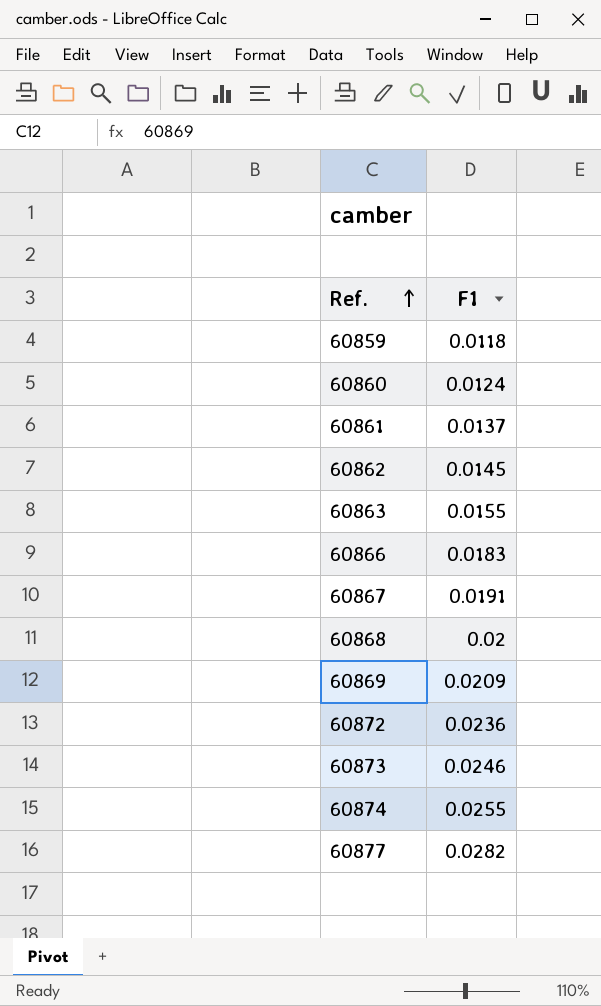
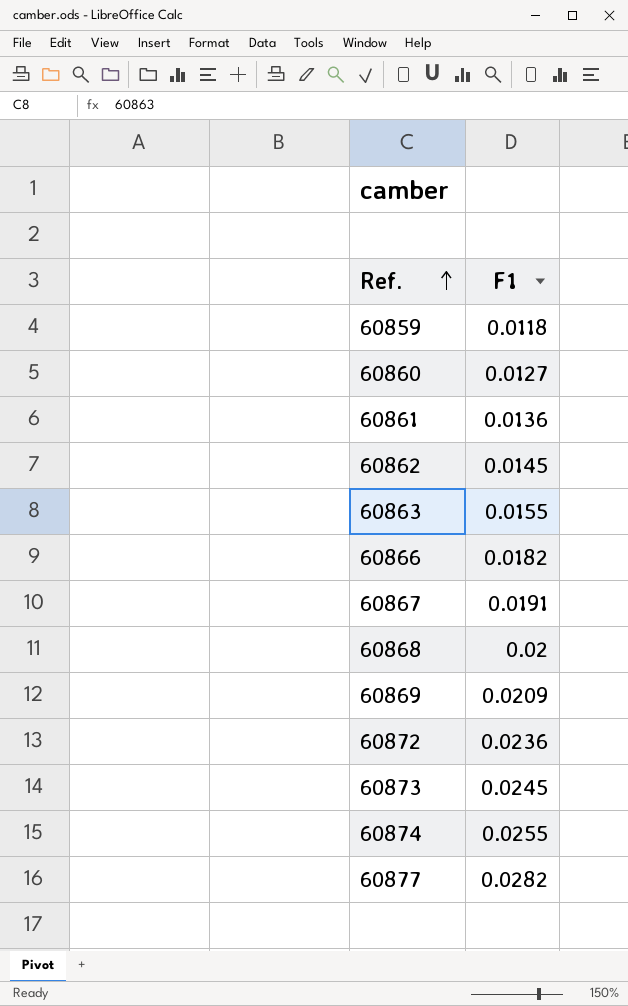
60860 | F1: 0.0124 -> 0.0127
60861 | F1: 0.0137 -> 0.0136
60866 | F1: 0.0183 -> 0.0182
60873 | F1: 0.0246 -> 0.0245

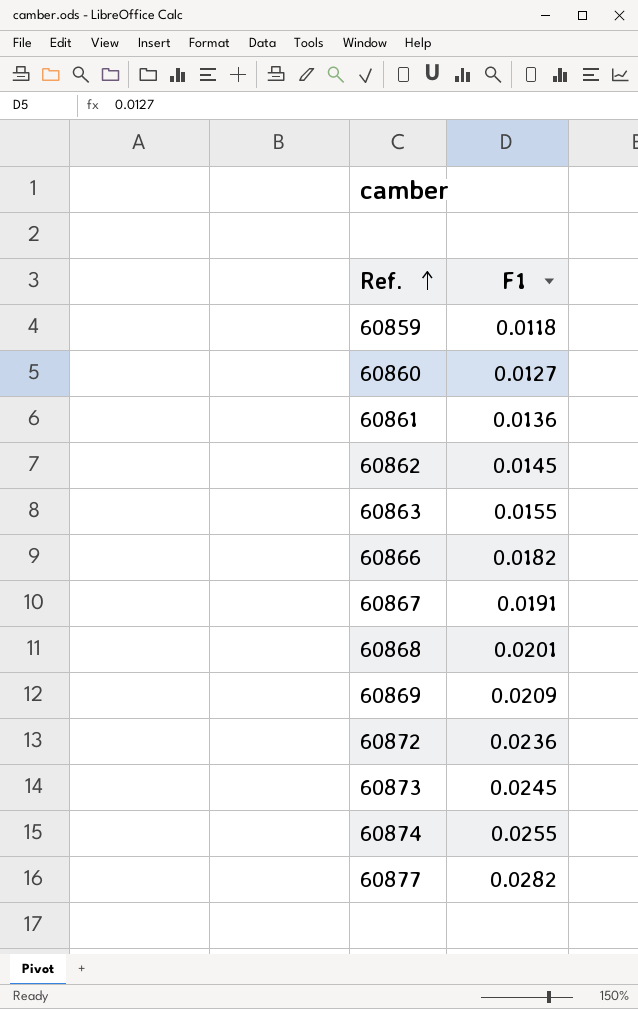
60868 | F1: 0.02 -> 0.0201

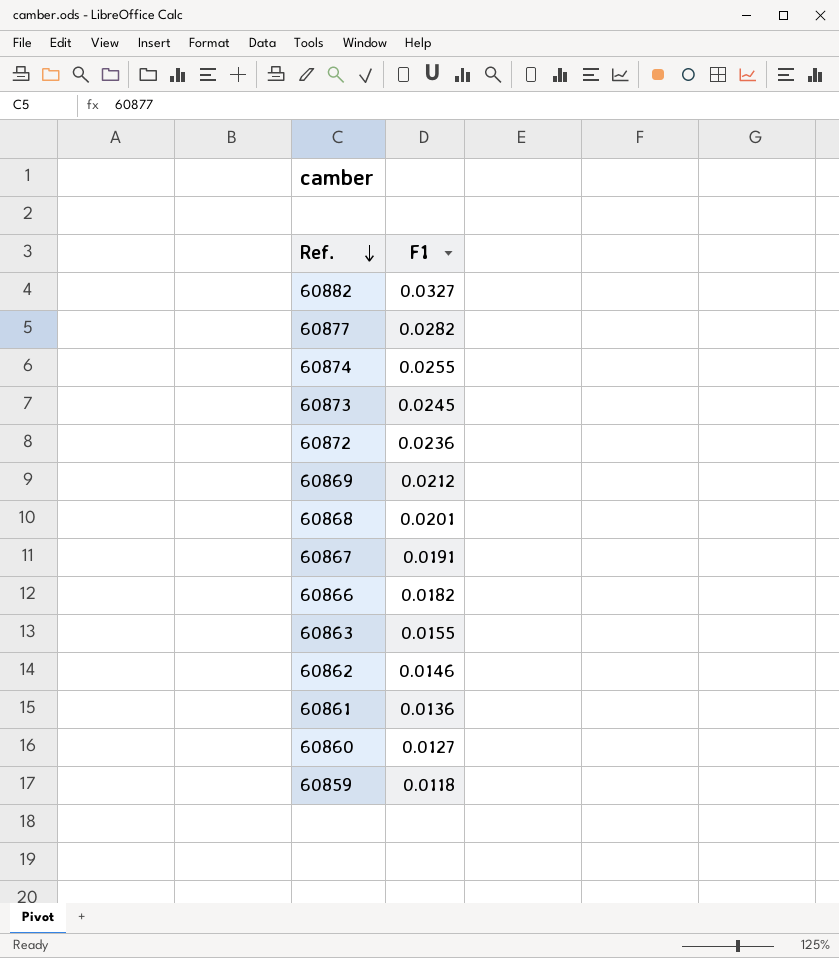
row order: Ref. ascending -> Ref. descending
row 60882: none -> 0.0327
60869 | F1: 0.0209 -> 0.0212
60862 | F1: 0.0145 -> 0.0146

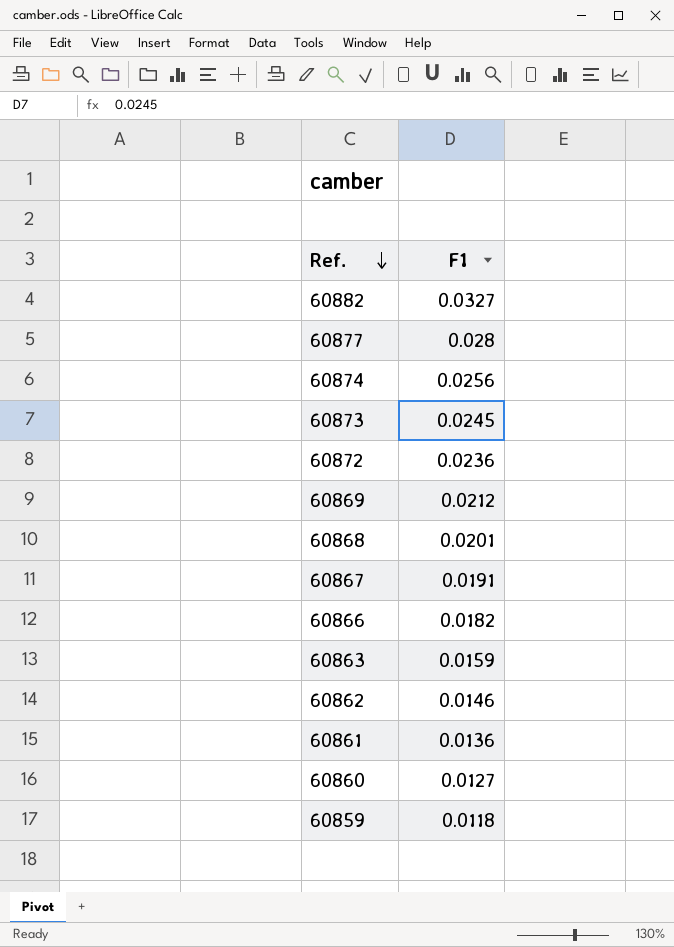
60877 | F1: 0.0282 -> 0.028
60874 | F1: 0.0255 -> 0.0256
60863 | F1: 0.0155 -> 0.0159

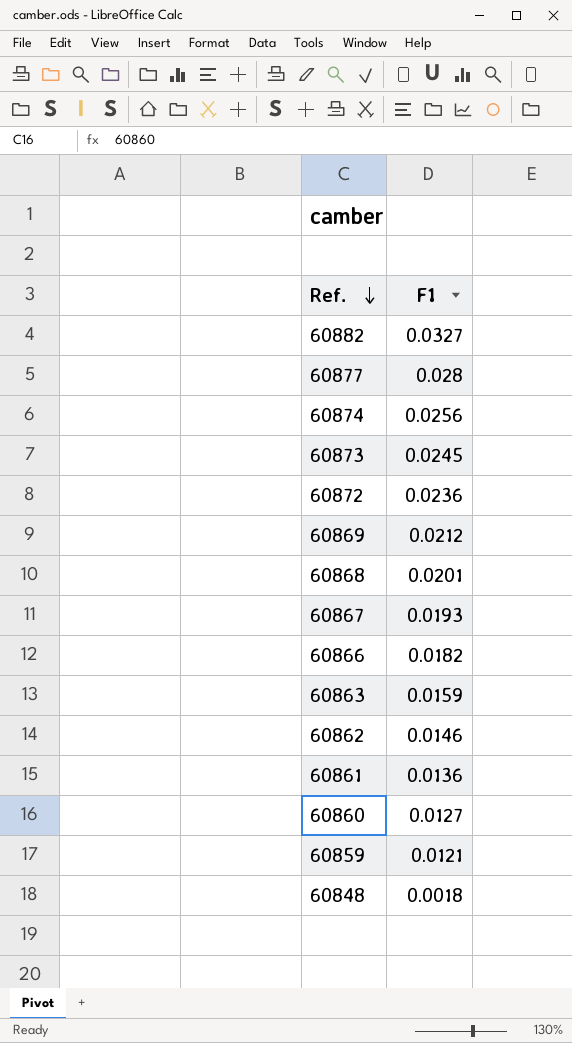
60867 | F1: 0.0191 -> 0.0193
60859 | F1: 0.0118 -> 0.0121
row 60848: none -> 0.0018

